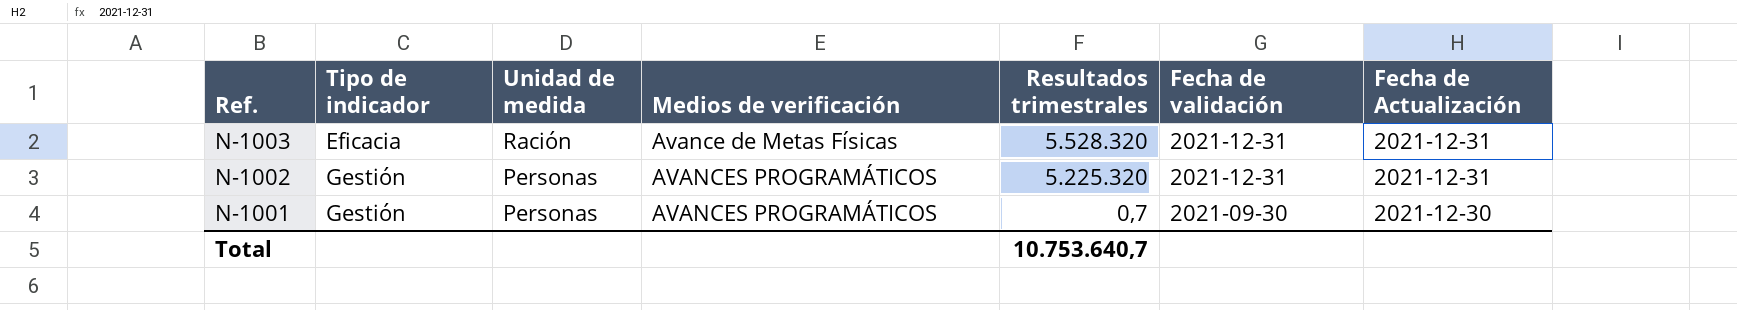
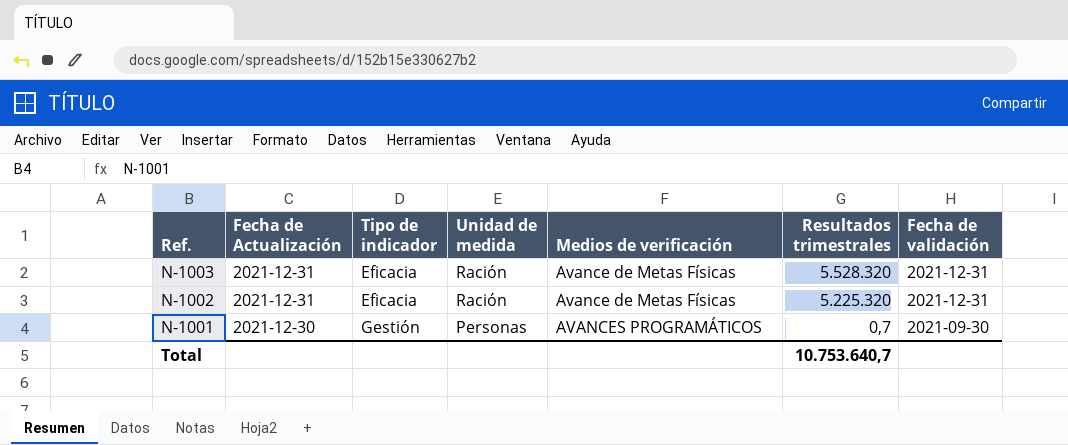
column Fecha de Actualización | position: 7 -> 2
N-1002 | Tipo de indicador: Gestión -> Eficacia
N-1002 | Unidad de medida: Personas -> Ración
N-1002 | Medios de verificación: AVANCES PROGRAMÁTICOS -> Avance de Metas Físicas

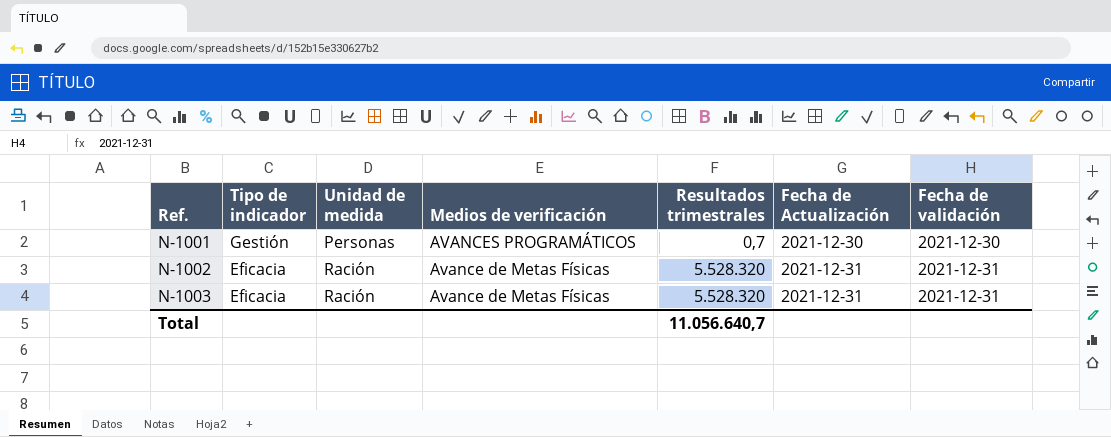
row order: Ref. descending -> Ref. ascending
column Fecha de Actualización | position: 2 -> 6
N-1001 | Fecha de validación: 2021-09-30 -> 2021-12-30
N-1002 | Resultados trimestrales: 5.225.320 -> 5.528.320
Total | Resultados trimestrales: 10.753.640,7 -> 11.056.640,7

